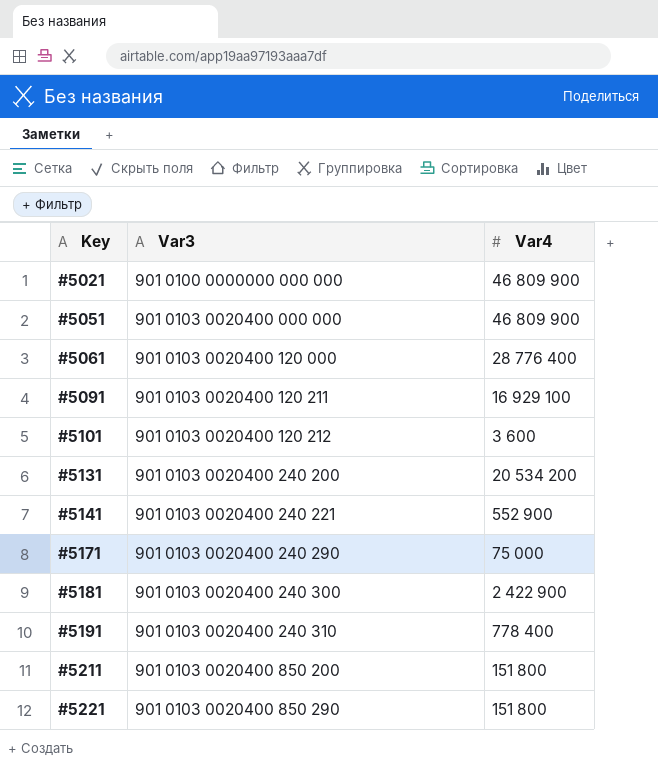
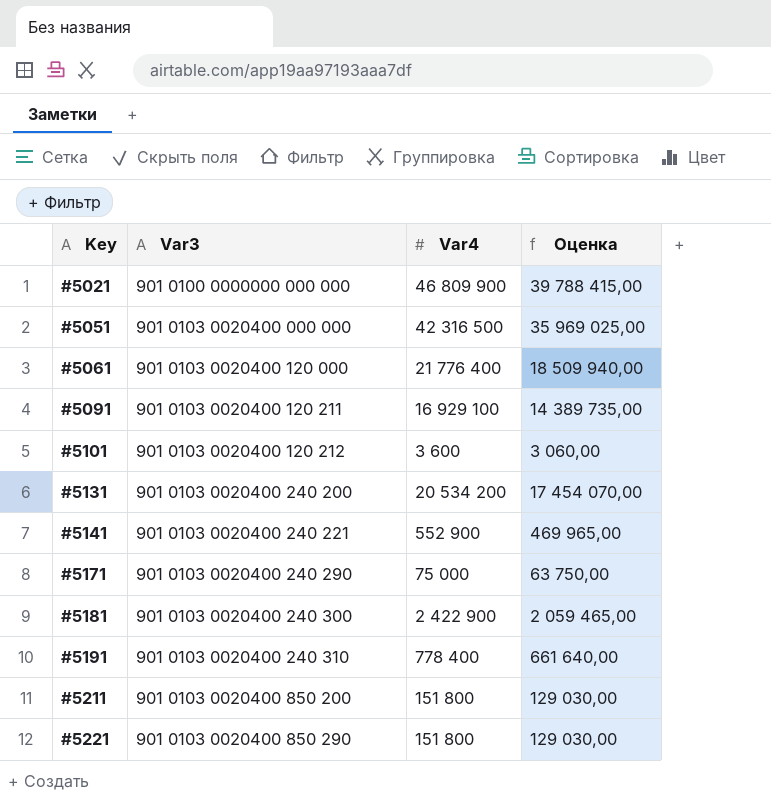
column Оценка | formula: none -> [Var4] * 0,85
#5051 | Var4: 46 809 900 -> 42 316 500
#5061 | Var4: 28 776 400 -> 21 776 400

